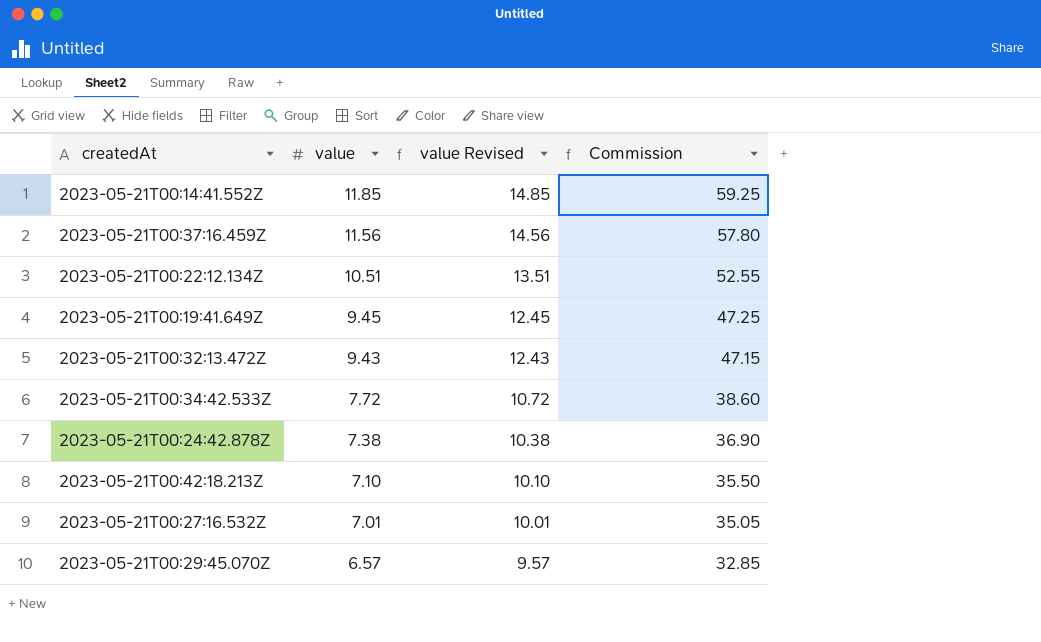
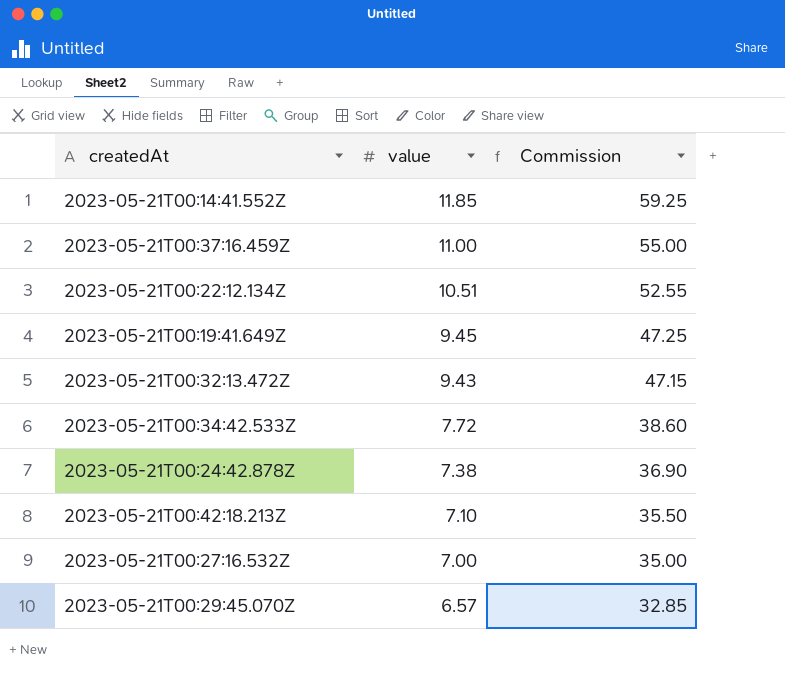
column value Revised | formula: [value] + 3 -> none
2023-05-21T00:37:16.459Z | value: 11.56 -> 11.00
2023-05-21T00:37:16.459Z | Commission: 57.80 -> 55.00
2023-05-21T00:27:16.532Z | value: 7.01 -> 7.00
2023-05-21T00:27:16.532Z | Commission: 35.05 -> 35.00

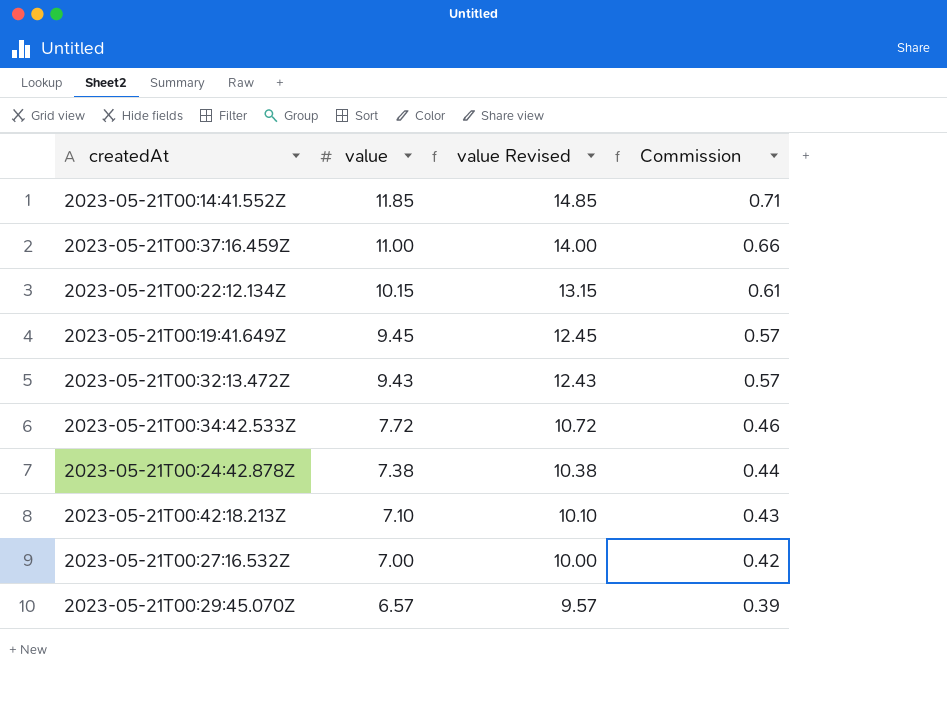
column value Revised | formula: none -> [value] + 3
column Commission | formula: [value] * 5 -> [value] * 0.06
2023-05-21T00:22:12.134Z | value: 10.51 -> 10.15

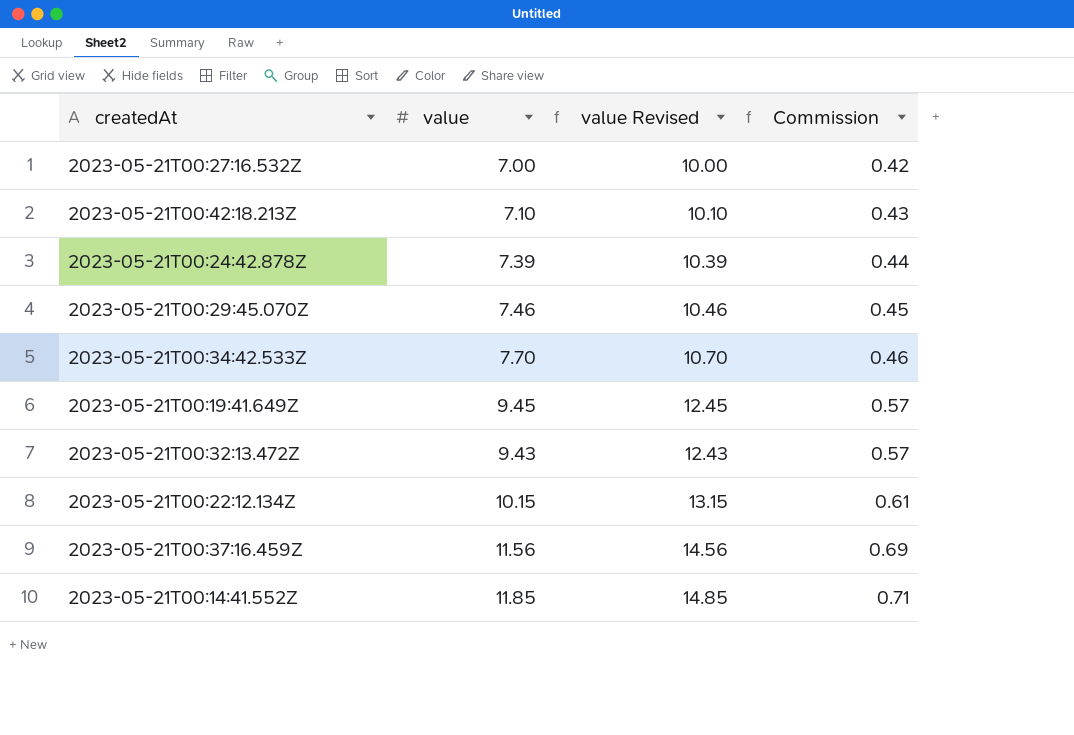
row order: value descending -> Commission ascending
2023-05-21T00:24:42.878Z | value: 7.38 -> 7.39
2023-05-21T00:24:42.878Z | value Revised: 10.38 -> 10.39
2023-05-21T00:29:45.070Z | value: 6.57 -> 7.46
2023-05-21T00:29:45.070Z | value Revised: 9.57 -> 10.46
2023-05-21T00:29:45.070Z | Commission: 0.39 -> 0.45
2023-05-21T00:34:42.533Z | value: 7.72 -> 7.70
2023-05-21T00:34:42.533Z | value Revised: 10.72 -> 10.70
2023-05-21T00:37:16.459Z | value: 11.00 -> 11.56
2023-05-21T00:37:16.459Z | value Revised: 14.00 -> 14.56
2023-05-21T00:37:16.459Z | Commission: 0.66 -> 0.69

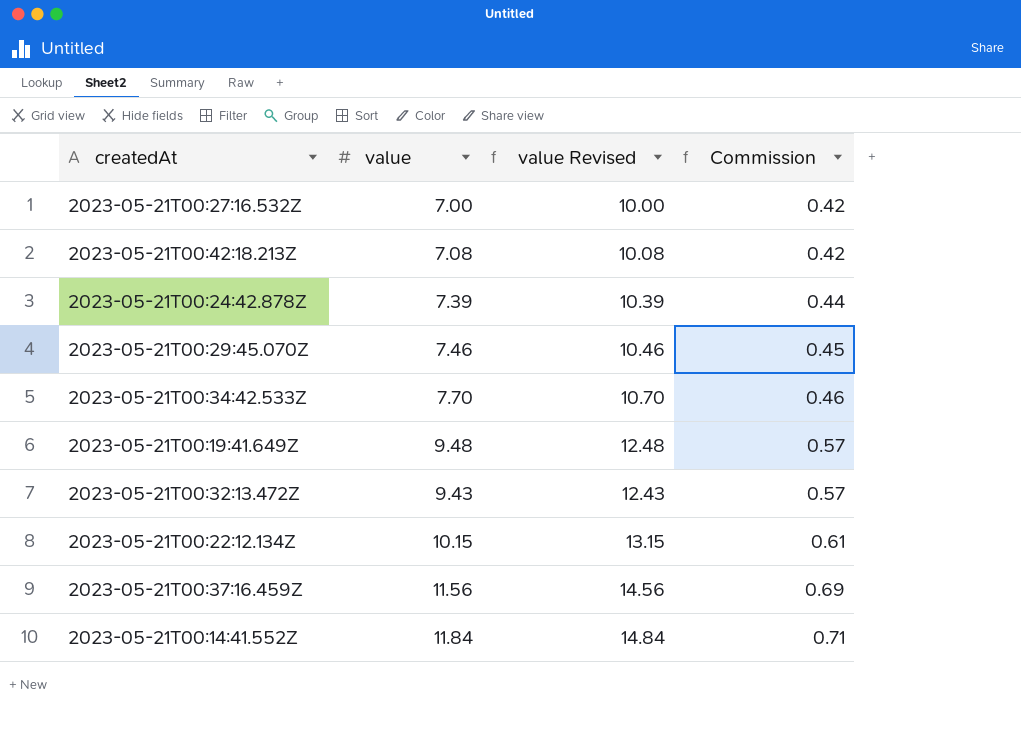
2023-05-21T00:42:18.213Z | value: 7.10 -> 7.08
2023-05-21T00:42:18.213Z | value Revised: 10.10 -> 10.08
2023-05-21T00:42:18.213Z | Commission: 0.43 -> 0.42
2023-05-21T00:19:41.649Z | value: 9.45 -> 9.48
2023-05-21T00:19:41.649Z | value Revised: 12.45 -> 12.48
2023-05-21T00:14:41.552Z | value: 11.85 -> 11.84
2023-05-21T00:14:41.552Z | value Revised: 14.85 -> 14.84

